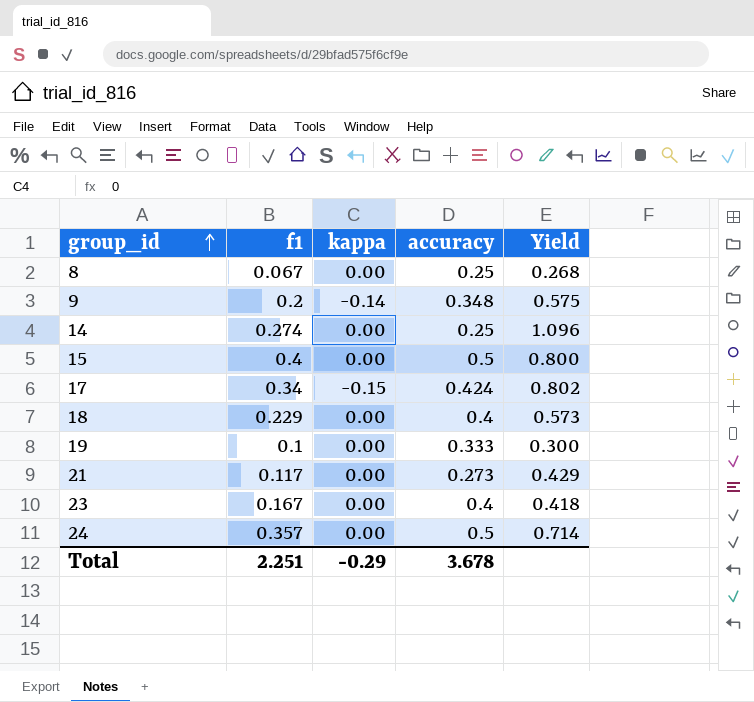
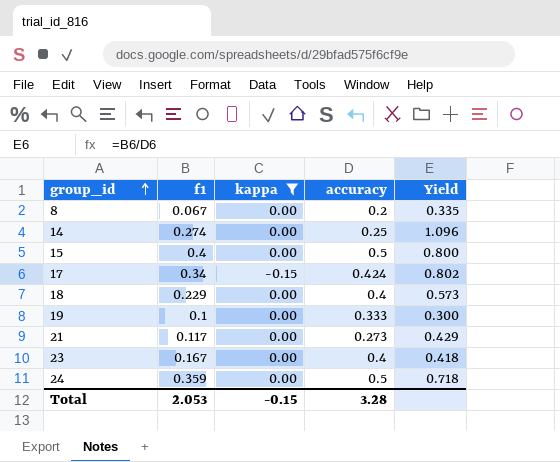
filter: none -> kappa != -0.14
8 | accuracy: 0.25 -> 0.2
8 | Yield: 0.268 -> 0.335
24 | f1: 0.357 -> 0.359
24 | Yield: 0.714 -> 0.718
Total | f1: 2.251 -> 2.053
Total | kappa: -0.29 -> -0.15
Total | accuracy: 3.678 -> 3.28

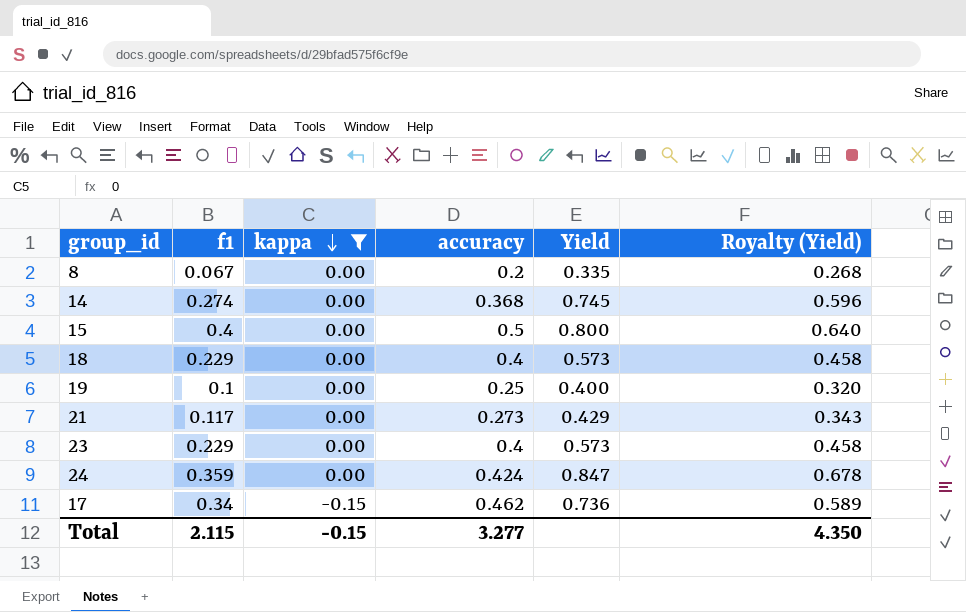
row order: group_id ascending -> kappa descending
column Royalty (Yield) | formula: none -> [Yield] * 0.8
14 | accuracy: 0.25 -> 0.368
14 | Yield: 1.096 -> 0.745
19 | accuracy: 0.333 -> 0.25
19 | Yield: 0.300 -> 0.400
23 | f1: 0.167 -> 0.229
23 | Yield: 0.418 -> 0.573
24 | accuracy: 0.5 -> 0.424
24 | Yield: 0.718 -> 0.847
17 | accuracy: 0.424 -> 0.462
17 | Yield: 0.802 -> 0.736
Total | f1: 2.053 -> 2.115
Total | accuracy: 3.28 -> 3.277

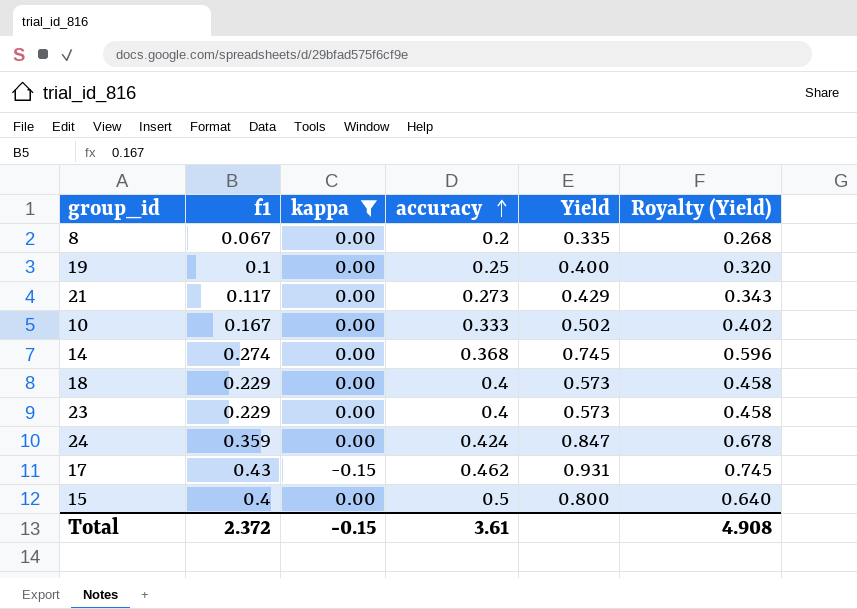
row order: kappa descending -> accuracy ascending
row 10: none -> 0.167 | 0.00 | 0.333 | 0.502 | 0.402
17 | f1: 0.34 -> 0.43
17 | Yield: 0.736 -> 0.931
17 | Royalty (Yield): 0.589 -> 0.745
Total | f1: 2.115 -> 2.372
Total | accuracy: 3.277 -> 3.61
Total | Royalty (Yield): 4.350 -> 4.908

